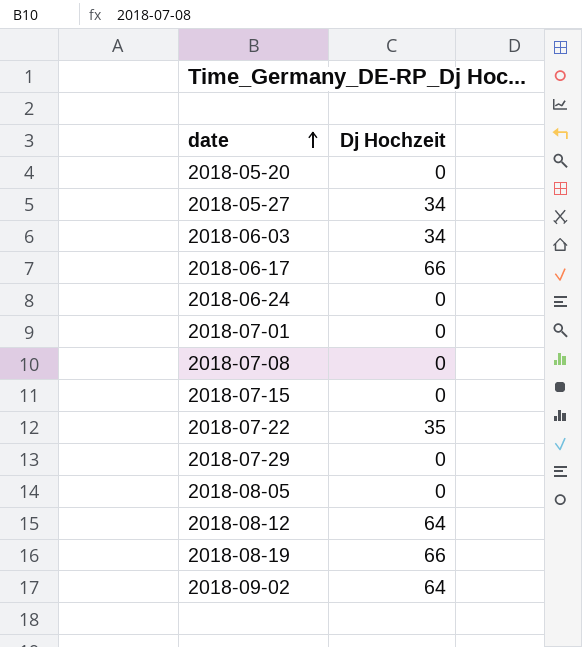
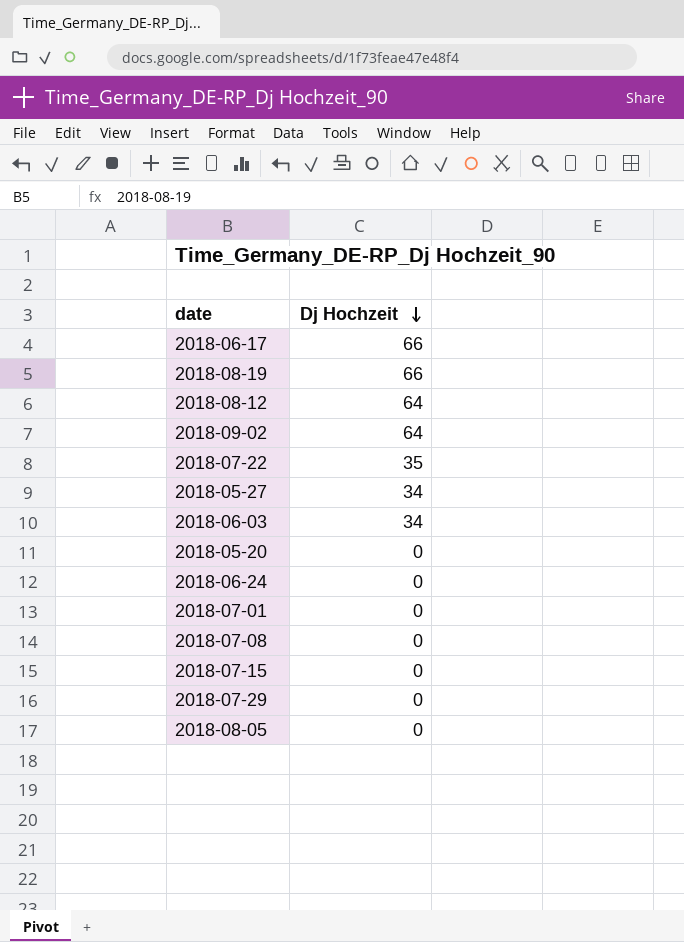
row order: date ascending -> Dj Hochzeit descending

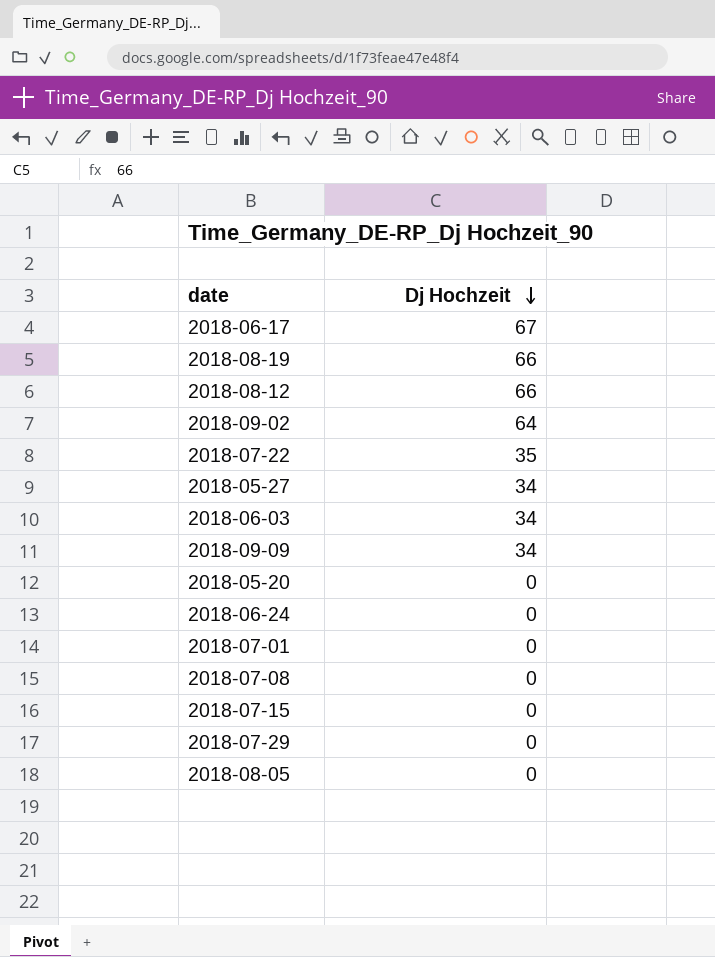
2018-06-17 | Dj Hochzeit: 66 -> 67
2018-08-12 | Dj Hochzeit: 64 -> 66
row 2018-09-09: none -> 34

